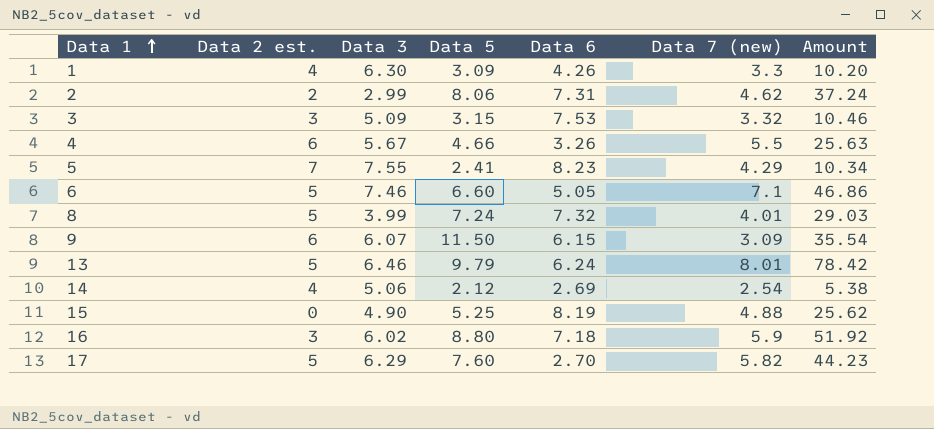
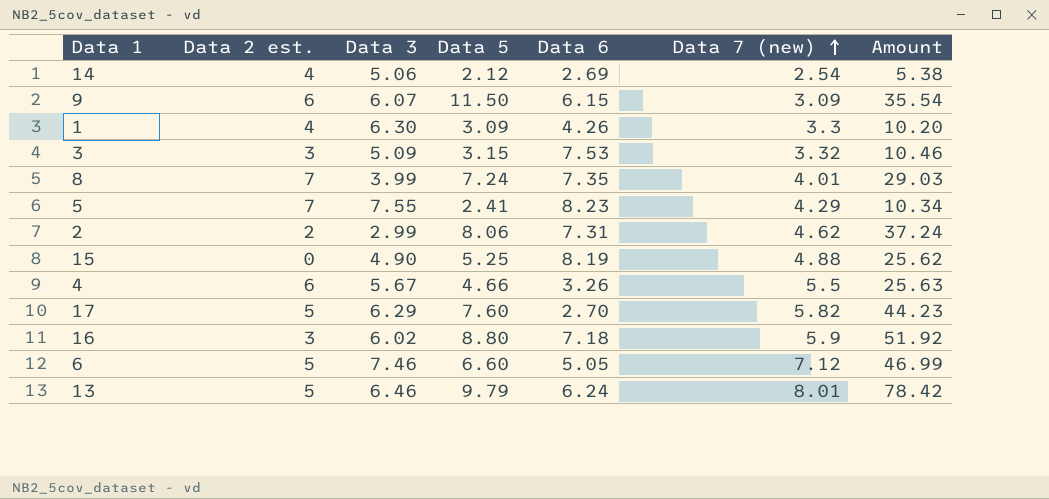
row order: Data 1 ascending -> Data 7 (new) ascending
8 | Data 2 est.: 5 -> 7
8 | Data 6: 7.32 -> 7.35
6 | Data 7 (new): 7.1 -> 7.12
6 | Amount: 46.86 -> 46.99

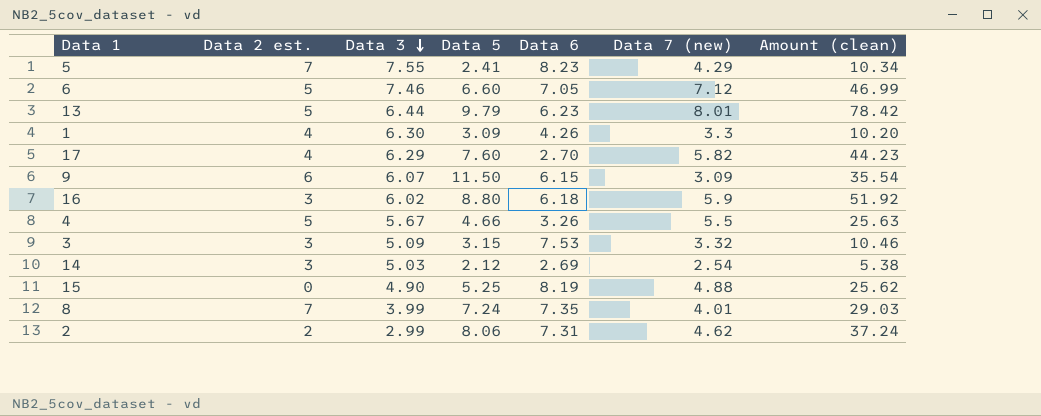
row order: Data 7 (new) ascending -> Data 3 descending
column name: Amount -> Amount (clean)
6 | Data 6: 5.05 -> 7.05
13 | Data 3: 6.46 -> 6.44
13 | Data 6: 6.24 -> 6.23
17 | Data 2 est.: 5 -> 4
16 | Data 6: 7.18 -> 6.18
4 | Data 2 est.: 6 -> 5
14 | Data 2 est.: 4 -> 3
14 | Data 3: 5.06 -> 5.03

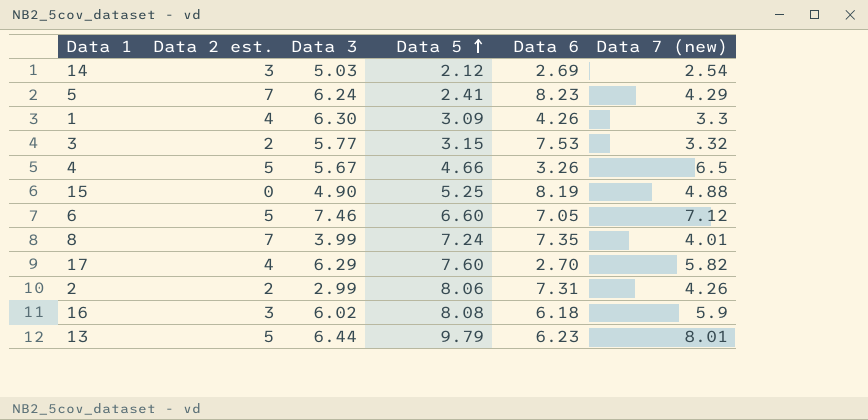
row order: Data 3 descending -> Data 5 ascending
column Amount (clean) | formula: [Data 5] * [Data 7 (new)] -> none
row 9: 6 | 6.07 | 11.50 | 6.15 | 3.09 | 35.54 -> none
5 | Data 3: 7.55 -> 6.24
3 | Data 2 est.: 3 -> 2
3 | Data 3: 5.09 -> 5.77
4 | Data 7 (new): 5.5 -> 6.5
2 | Data 7 (new): 4.62 -> 4.26
16 | Data 5: 8.80 -> 8.08

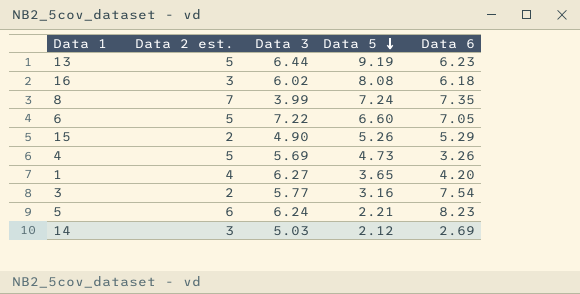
row order: Data 5 ascending -> Data 5 descending
column Data 7 (new) | position: 6 -> none
row 17: 4 | 6.29 | 7.60 | 2.70 | 5.82 -> none
row 2: 2 | 2.99 | 8.06 | 7.31 | 4.26 -> none
13 | Data 5: 9.79 -> 9.19
6 | Data 3: 7.46 -> 7.22
15 | Data 2 est.: 0 -> 2
15 | Data 5: 5.25 -> 5.26
15 | Data 6: 8.19 -> 5.29
4 | Data 3: 5.67 -> 5.69
4 | Data 5: 4.66 -> 4.73
1 | Data 3: 6.30 -> 6.27
1 | Data 5: 3.09 -> 3.65
1 | Data 6: 4.26 -> 4.20
3 | Data 5: 3.15 -> 3.16
3 | Data 6: 7.53 -> 7.54
5 | Data 2 est.: 7 -> 6
5 | Data 5: 2.41 -> 2.21

